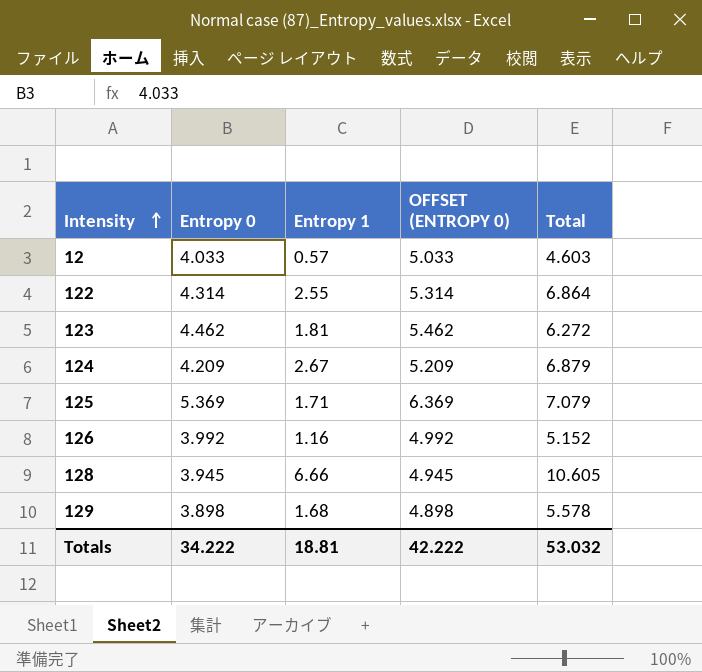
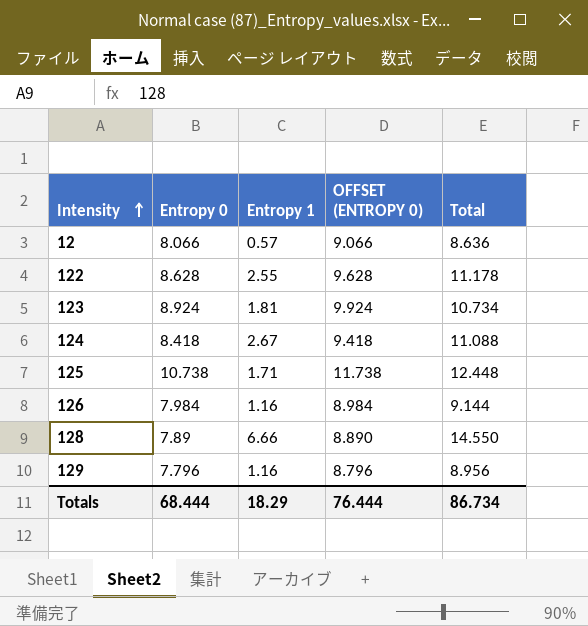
12 | Entropy 0: 4.033 -> 8.066
12 | OFFSET (ENTROPY 0): 5.033 -> 9.066
12 | Total: 4.603 -> 8.636
122 | Entropy 0: 4.314 -> 8.628
122 | OFFSET (ENTROPY 0): 5.314 -> 9.628
122 | Total: 6.864 -> 11.178
123 | Entropy 0: 4.462 -> 8.924
123 | OFFSET (ENTROPY 0): 5.462 -> 9.924
123 | Total: 6.272 -> 10.734
124 | Entropy 0: 4.209 -> 8.418
124 | OFFSET (ENTROPY 0): 5.209 -> 9.418
124 | Total: 6.879 -> 11.088
125 | Entropy 0: 5.369 -> 10.738
125 | OFFSET (ENTROPY 0): 6.369 -> 11.738
125 | Total: 7.079 -> 12.448
126 | Entropy 0: 3.992 -> 7.984
126 | OFFSET (ENTROPY 0): 4.992 -> 8.984
126 | Total: 5.152 -> 9.144
128 | Entropy 0: 3.945 -> 7.89
128 | OFFSET (ENTROPY 0): 4.945 -> 8.890
128 | Total: 10.605 -> 14.550
129 | Entropy 0: 3.898 -> 7.796
129 | Entropy 1: 1.68 -> 1.16
129 | OFFSET (ENTROPY 0): 4.898 -> 8.796
129 | Total: 5.578 -> 8.956
Totals | Entropy 0: 34.222 -> 68.444
Totals | Entropy 1: 18.81 -> 18.29
Totals | OFFSET (ENTROPY 0): 42.222 -> 76.444
Totals | Total: 53.032 -> 86.734

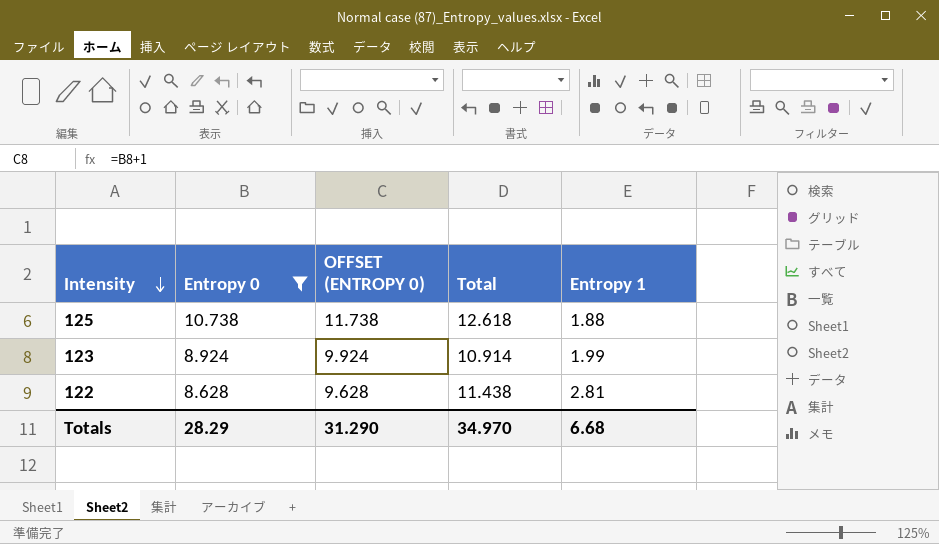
filter: none -> Entropy 0 >= 8.628
row order: Intensity ascending -> Intensity descending
column Entropy 1 | position: 3 -> 5
125 | Total: 12.448 -> 12.618
125 | Entropy 1: 1.71 -> 1.88
123 | Total: 10.734 -> 10.914
123 | Entropy 1: 1.81 -> 1.99
122 | Total: 11.178 -> 11.438
122 | Entropy 1: 2.55 -> 2.81
Totals | Entropy 0: 68.444 -> 28.29
Totals | OFFSET (ENTROPY 0): 76.444 -> 31.290
Totals | Total: 86.734 -> 34.970
Totals | Entropy 1: 18.29 -> 6.68

